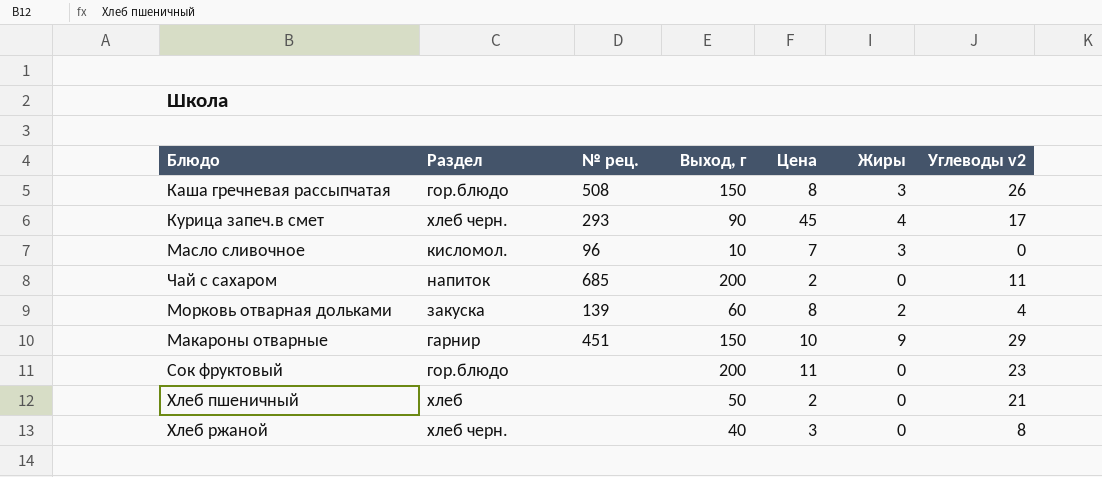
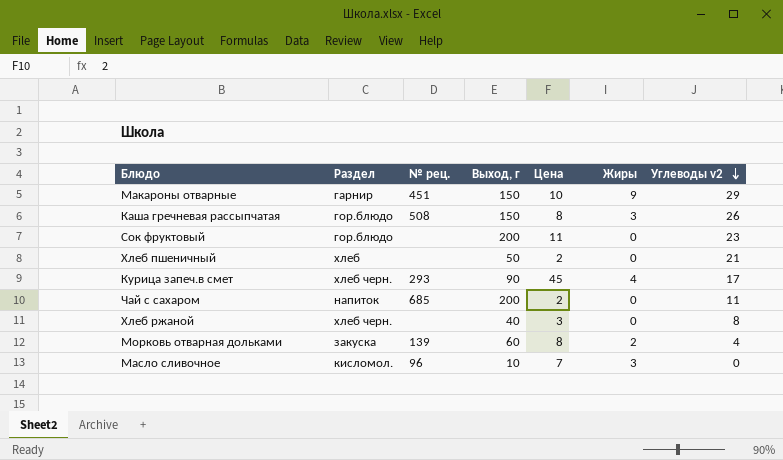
row order: none -> Углеводы v2 descending

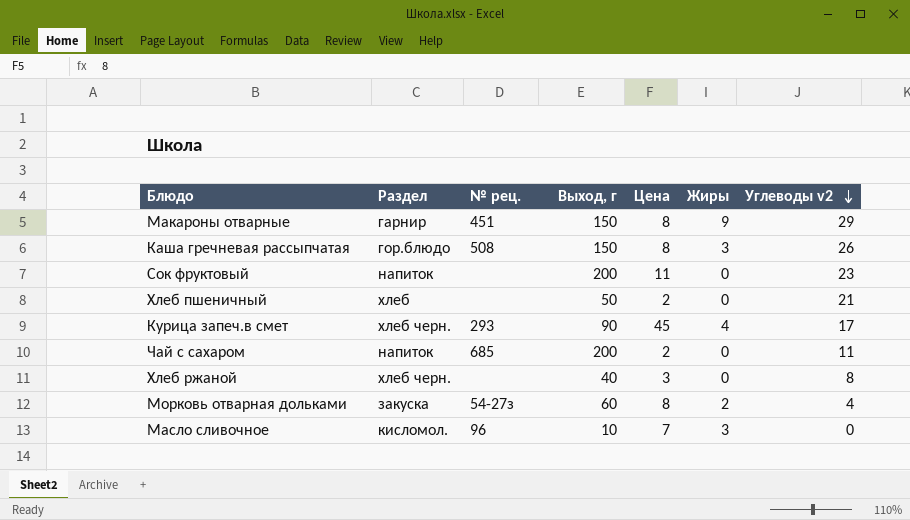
Макароны отварные | Цена: 10 -> 8
Сок фруктовый | Раздел: гор.блюдо -> напиток
Морковь отварная дольками | № рец.: 139 -> 54-27з

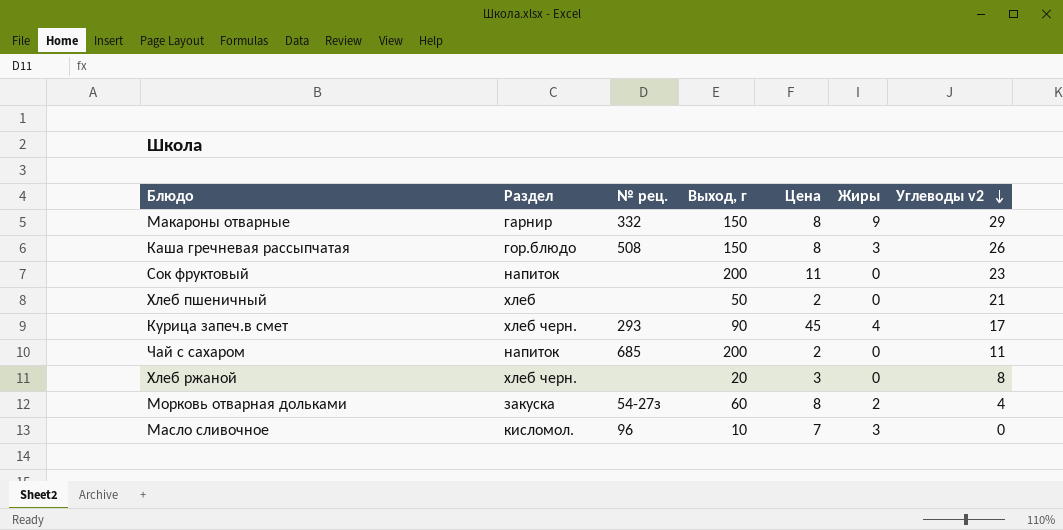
Макароны отварные | № рец.: 451 -> 332
Хлеб ржаной | Выход, г: 40 -> 20

